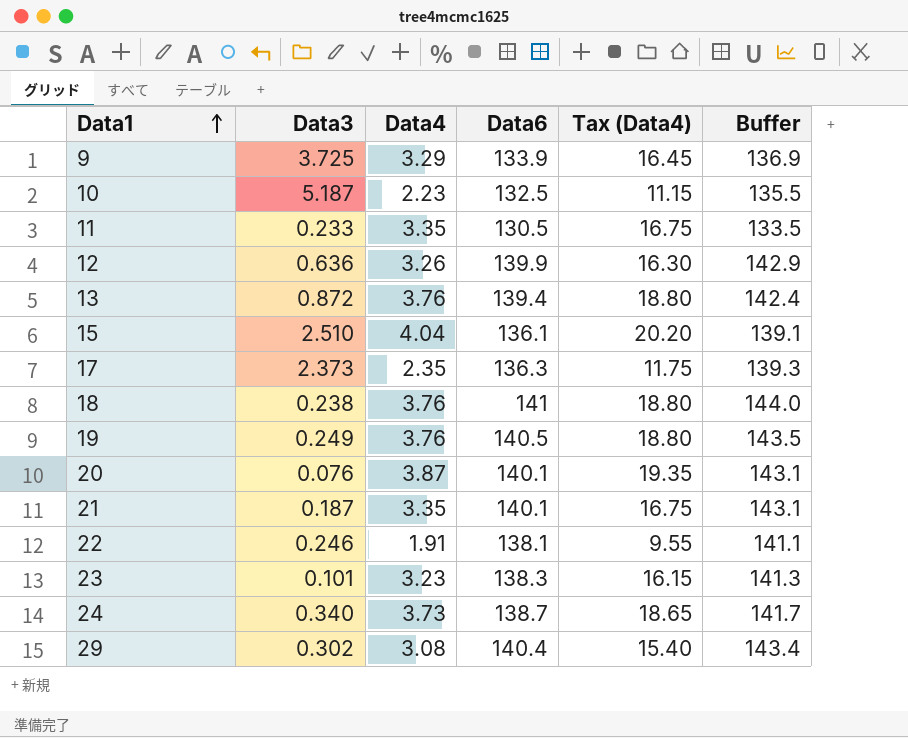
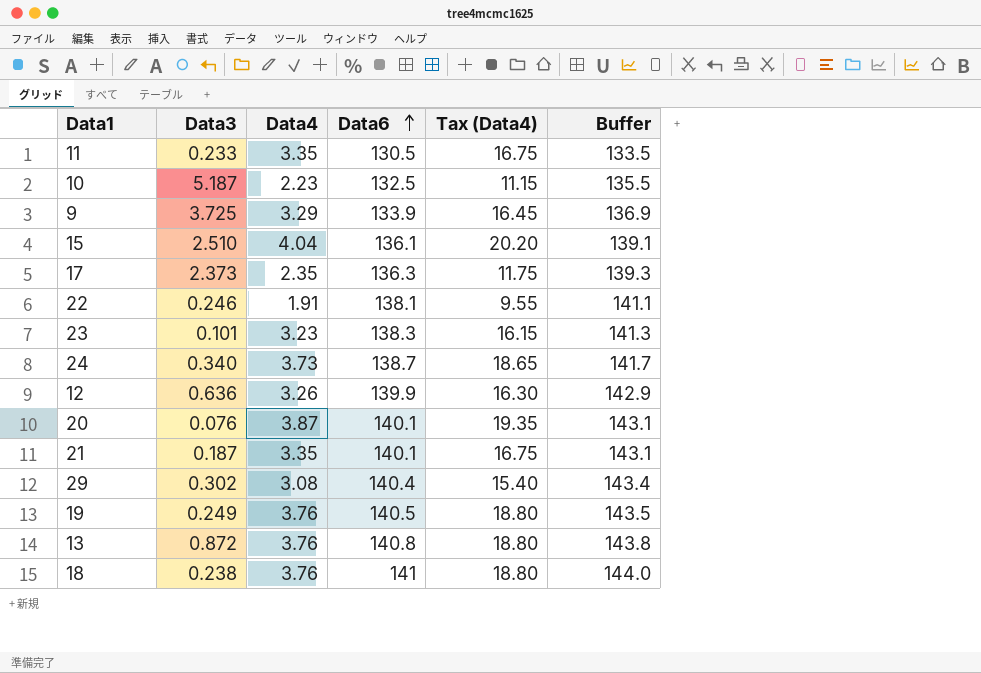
row order: Data1 ascending -> Data6 ascending
13 | Data6: 139.4 -> 140.8
13 | Buffer: 142.4 -> 143.8

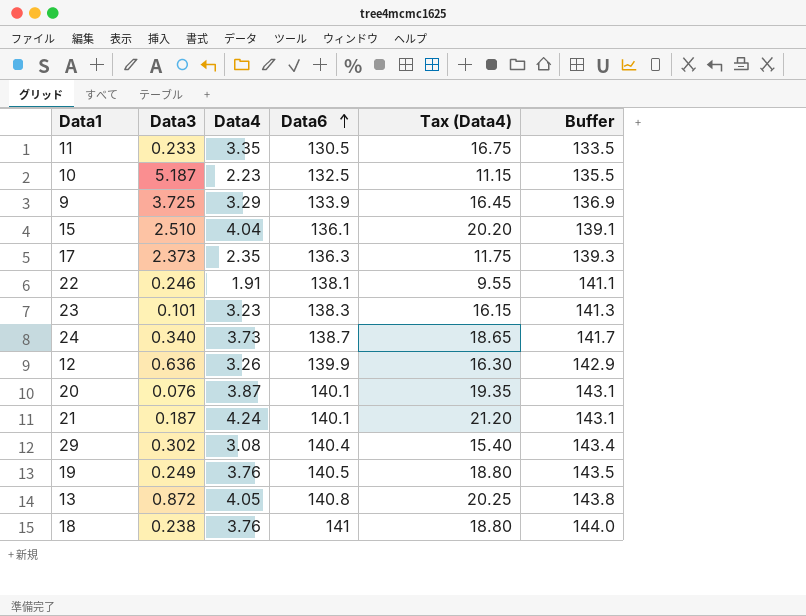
21 | Data4: 3.35 -> 4.24
21 | Tax (Data4): 16.75 -> 21.20
13 | Data4: 3.76 -> 4.05
13 | Tax (Data4): 18.80 -> 20.25

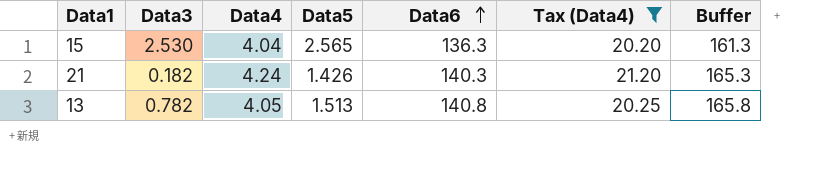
filter: none -> Tax (Data4) >= 20.20
column Data5 | position: none -> 4
column Buffer | formula: [Data6] + 3 -> [Data6] + 25
15 | Data3: 2.510 -> 2.530
15 | Data6: 136.1 -> 136.3
21 | Data3: 0.187 -> 0.182
21 | Data6: 140.1 -> 140.3
13 | Data3: 0.872 -> 0.782

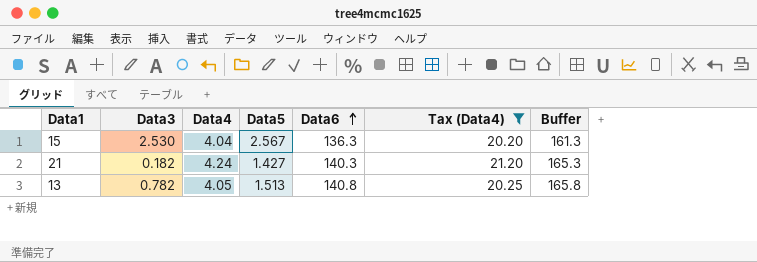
15 | Data5: 2.565 -> 2.567
21 | Data5: 1.426 -> 1.427

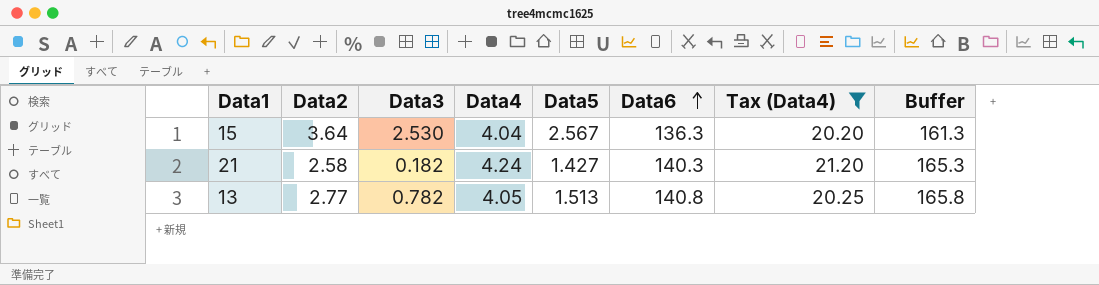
column Data2 | position: none -> 2

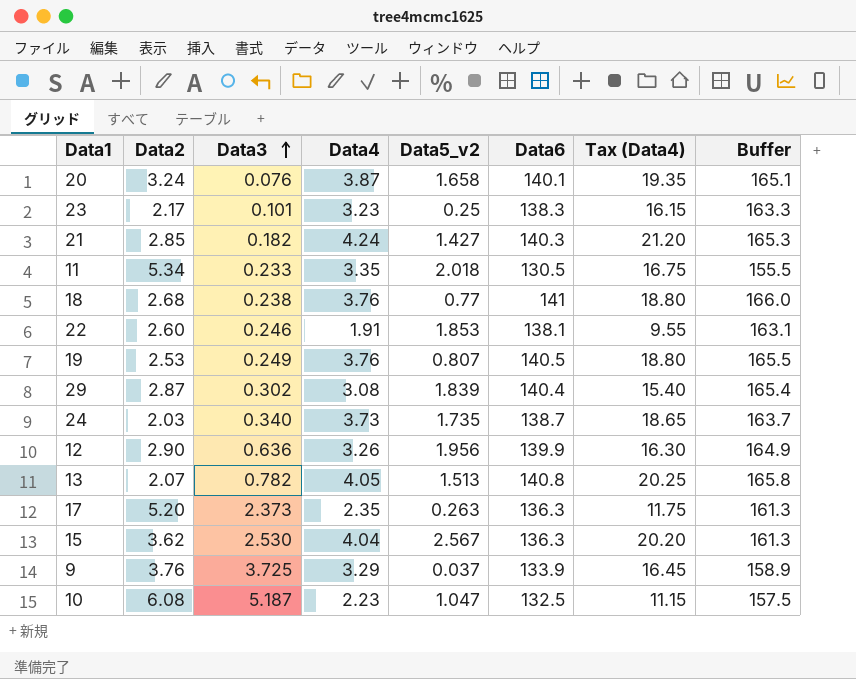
filter: Tax (Data4) >= 20.20 -> none
row order: Data6 ascending -> Data3 ascending
column name: Data5 -> Data5_v2
21 | Data2: 2.58 -> 2.85
13 | Data2: 2.77 -> 2.07
15 | Data2: 3.64 -> 3.62

